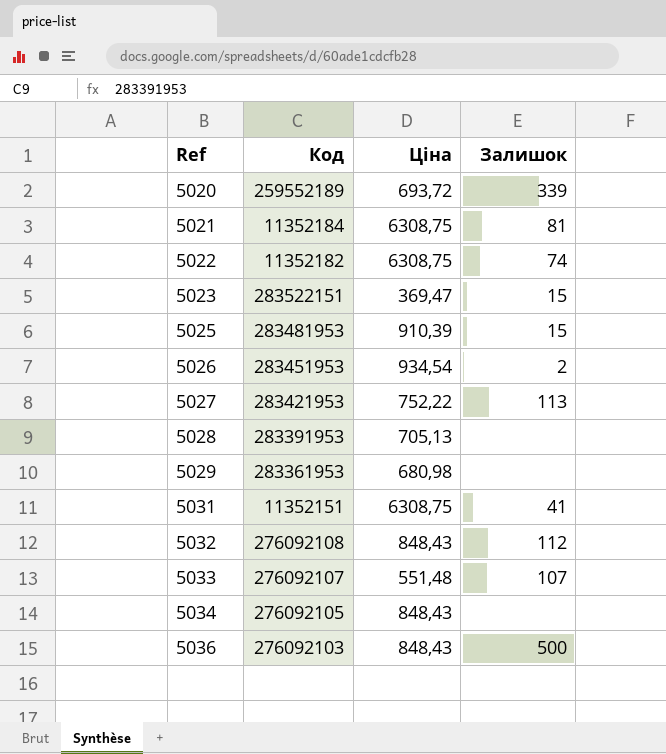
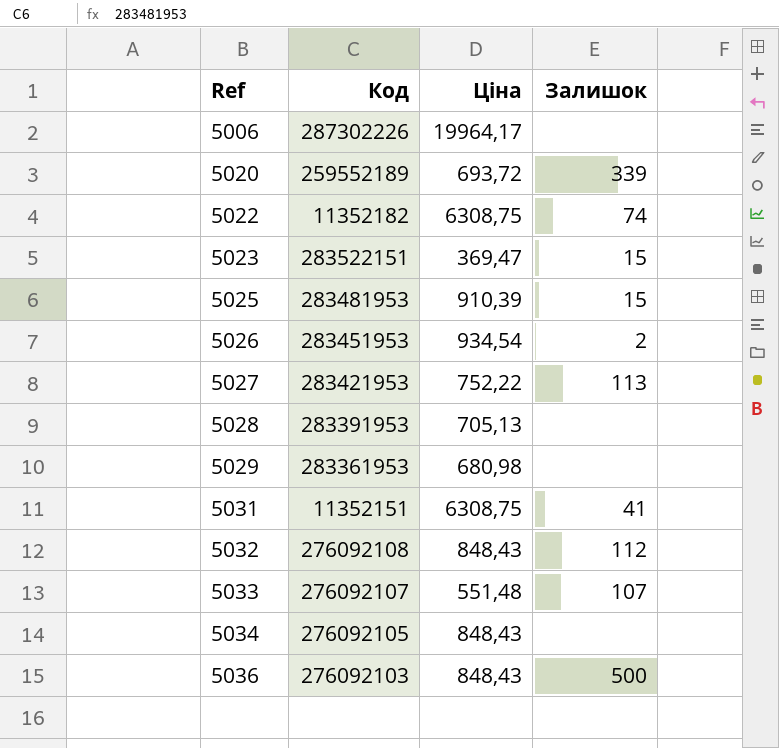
row 5021: 11352184 | 6308,75 | 81 -> none
row 5006: none -> 287302226 | 19964,17 | none

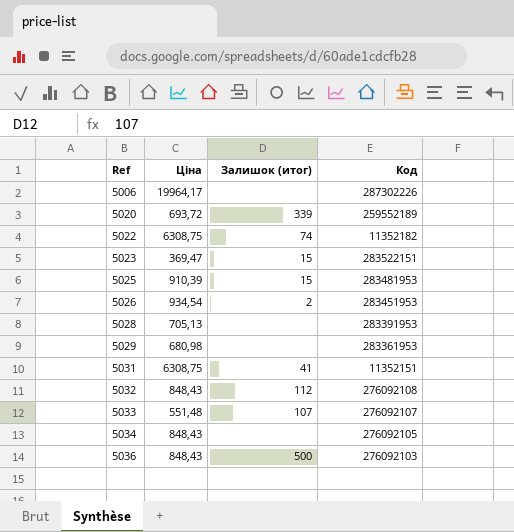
column name: Залишок -> Залишок (итог)
column Код | position: 2 -> 4
row 5027: 283421953 | 752,22 | 113 -> none

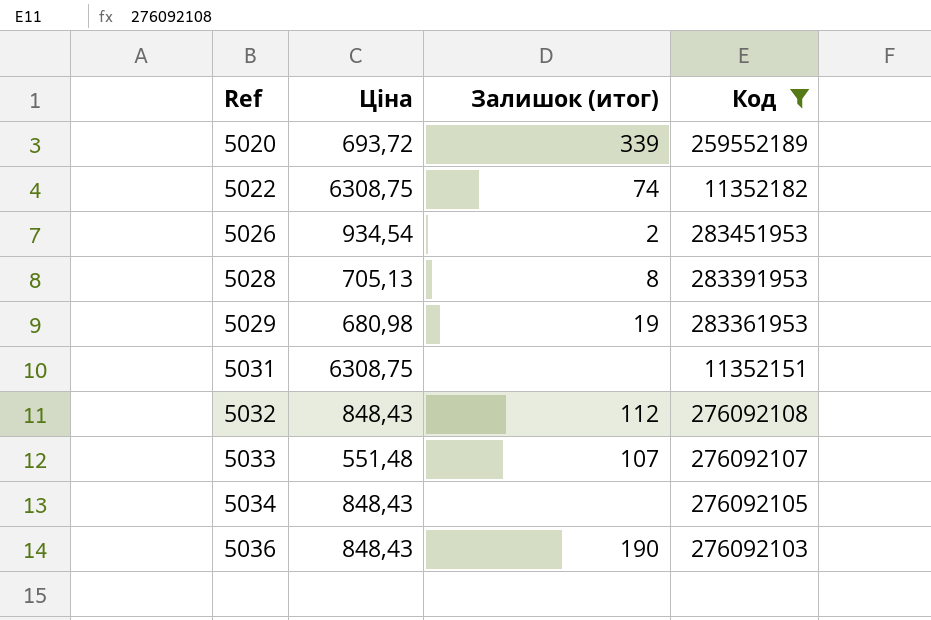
filter: none -> Код <= 283451953
5028 | Залишок (итог): none -> 8
5029 | Залишок (итог): none -> 19
5031 | Залишок (итог): 41 -> none
5036 | Залишок (итог): 500 -> 190

